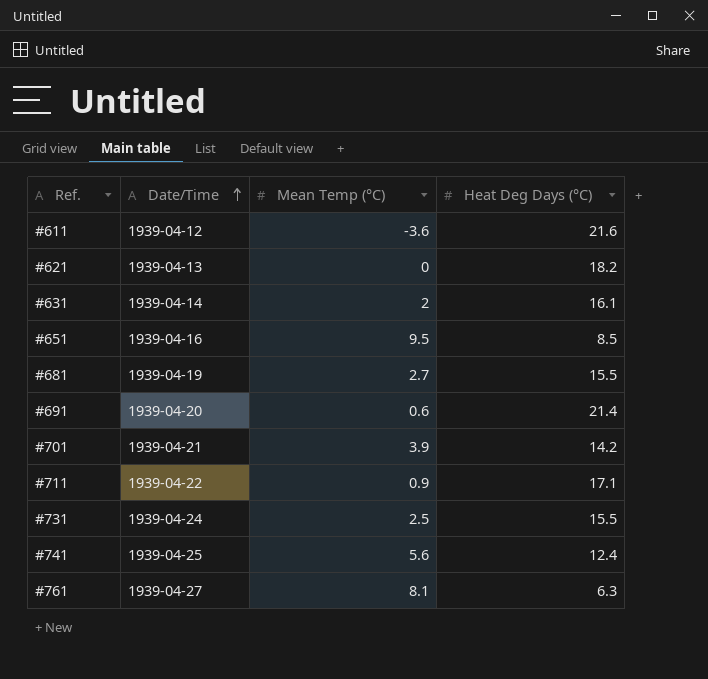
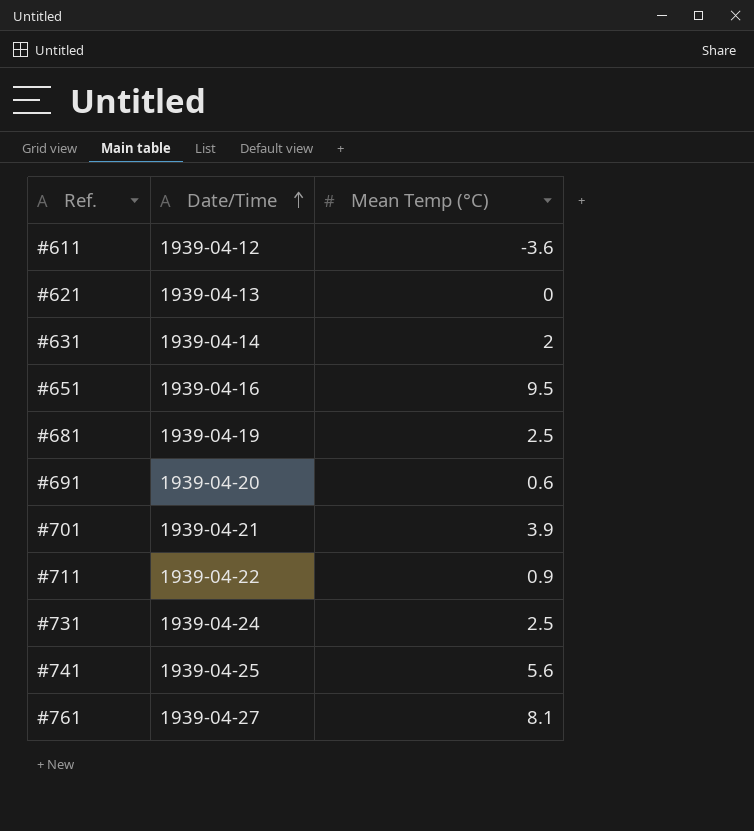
column Heat Deg Days (°C) | position: 4 -> none
#681 | Mean Temp (°C): 2.7 -> 2.5

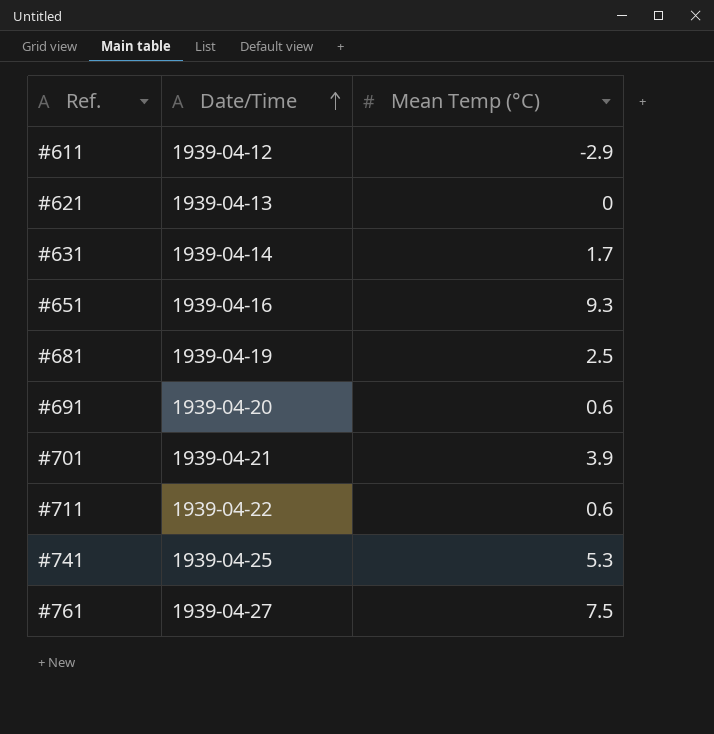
row #731: 1939-04-24 | 2.5 -> none
#611 | Mean Temp (°C): -3.6 -> -2.9
#631 | Mean Temp (°C): 2 -> 1.7
#651 | Mean Temp (°C): 9.5 -> 9.3
#711 | Mean Temp (°C): 0.9 -> 0.6
#741 | Mean Temp (°C): 5.6 -> 5.3
#761 | Mean Temp (°C): 8.1 -> 7.5

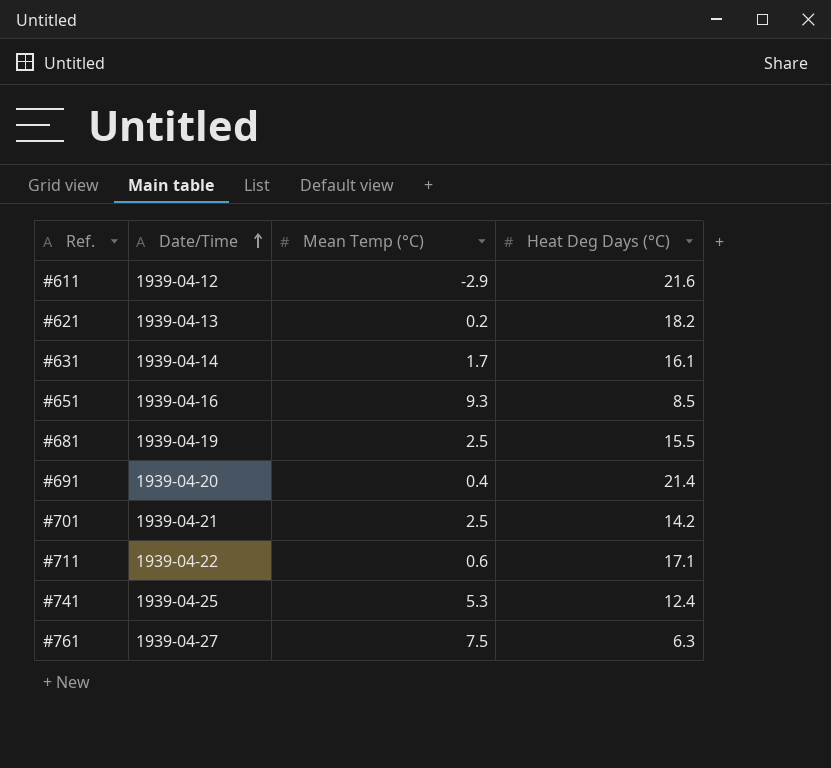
column Heat Deg Days (°C) | position: none -> 4
#621 | Mean Temp (°C): 0 -> 0.2
#691 | Mean Temp (°C): 0.6 -> 0.4
#701 | Mean Temp (°C): 3.9 -> 2.5

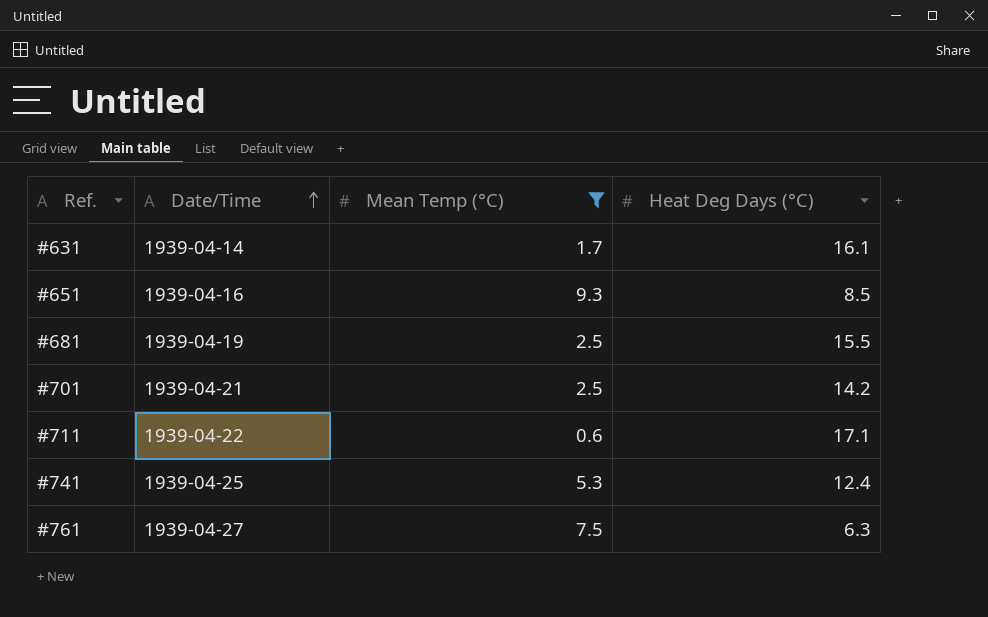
filter: none -> Mean Temp (°C) >= 0.6

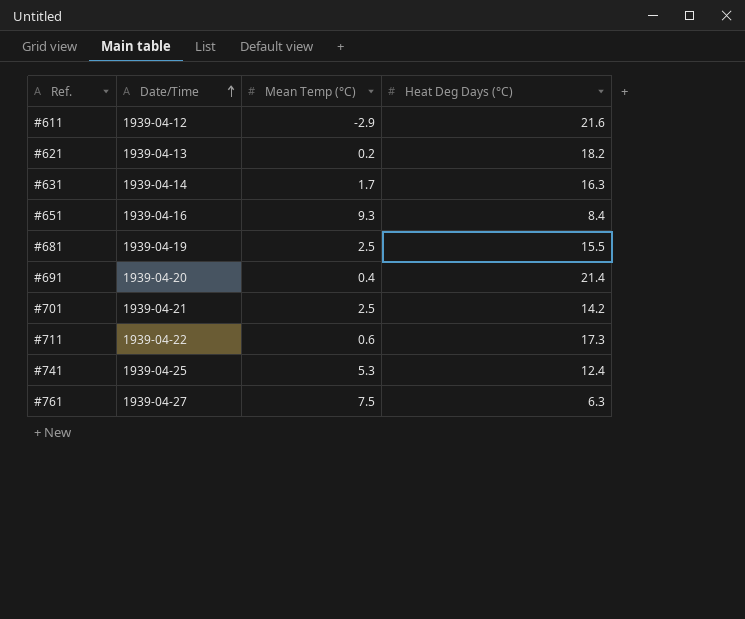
filter: Mean Temp (°C) >= 0.6 -> none
#631 | Heat Deg Days (°C): 16.1 -> 16.3
#651 | Heat Deg Days (°C): 8.5 -> 8.4
#711 | Heat Deg Days (°C): 17.1 -> 17.3

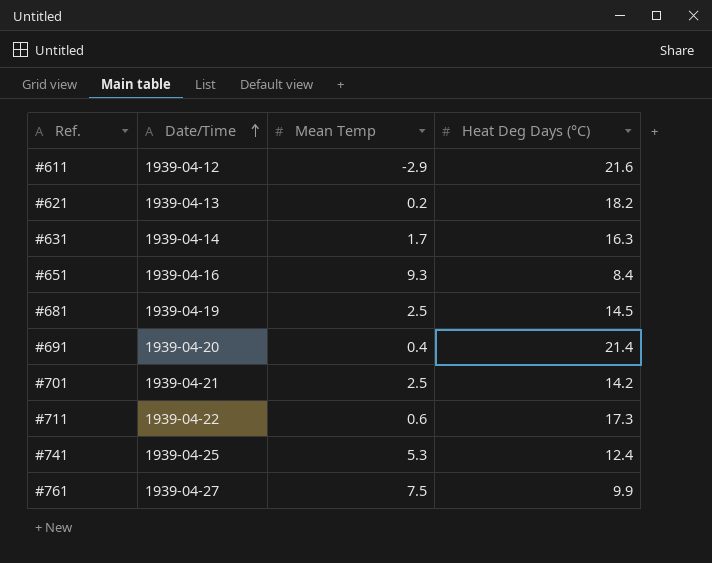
column name: Mean Temp (°C) -> Mean Temp
#681 | Heat Deg Days (°C): 15.5 -> 14.5
#761 | Heat Deg Days (°C): 6.3 -> 9.9

